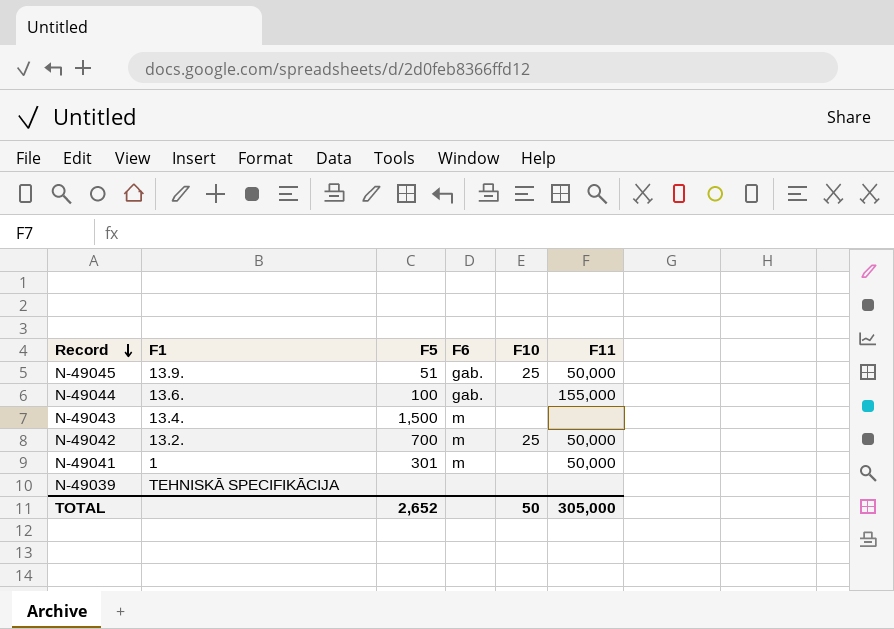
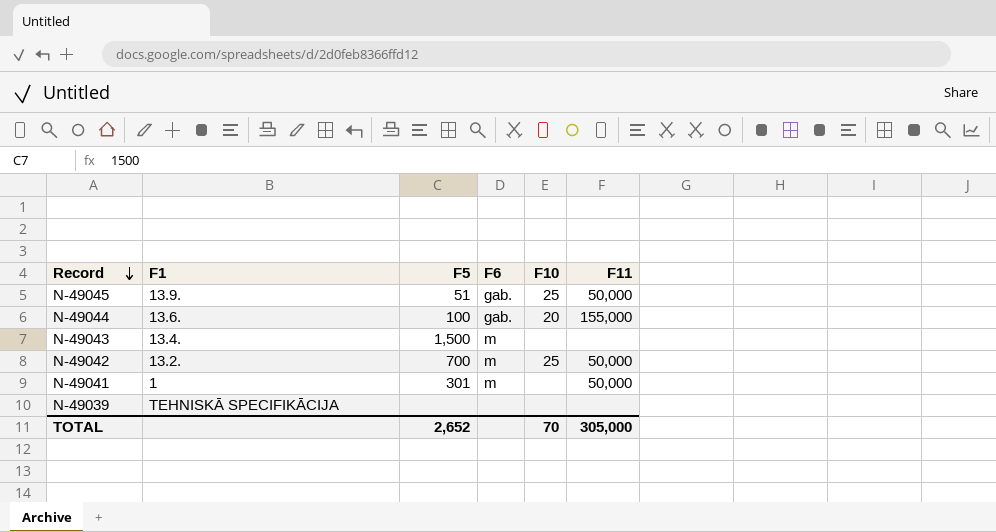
N-49044 | F10: none -> 20
TOTAL | F10: 50 -> 70

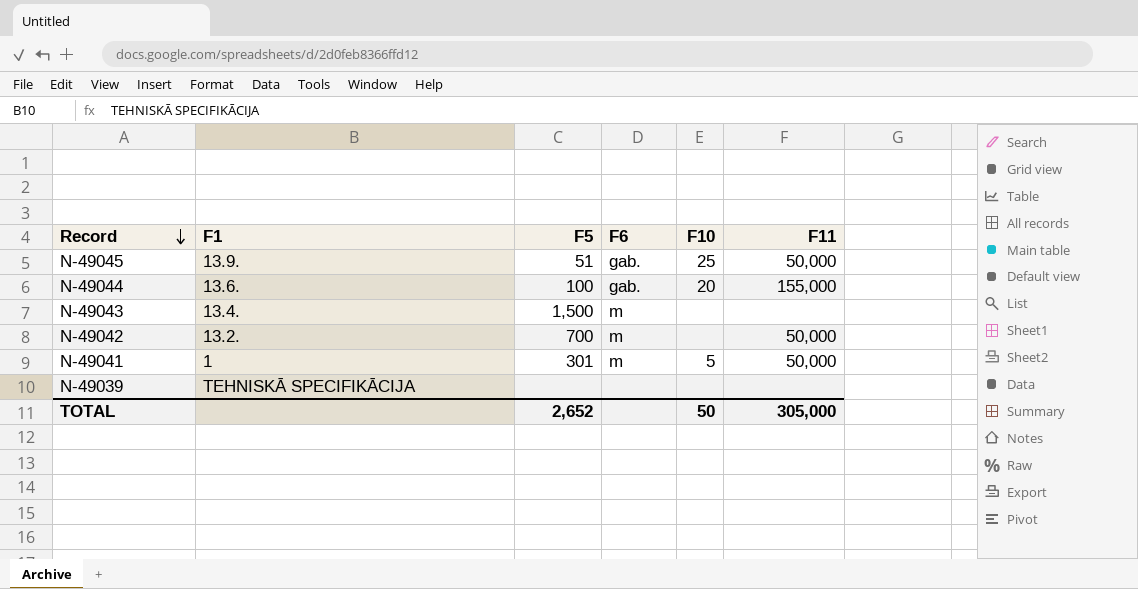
N-49042 | F10: 25 -> none
N-49041 | F10: none -> 5
TOTAL | F10: 70 -> 50

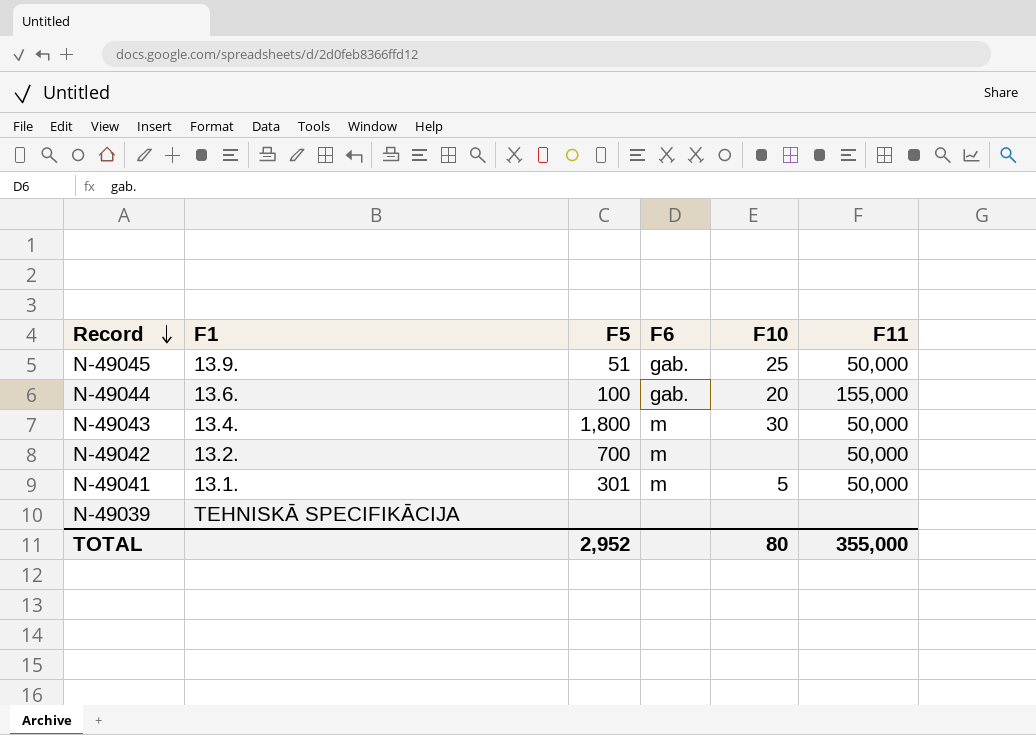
N-49043 | F5: 1,500 -> 1,800
N-49043 | F10: none -> 30
N-49043 | F11: none -> 50,000
N-49041 | F1: 1 -> 13.1.
TOTAL | F5: 2,652 -> 2,952
TOTAL | F10: 50 -> 80
TOTAL | F11: 305,000 -> 355,000

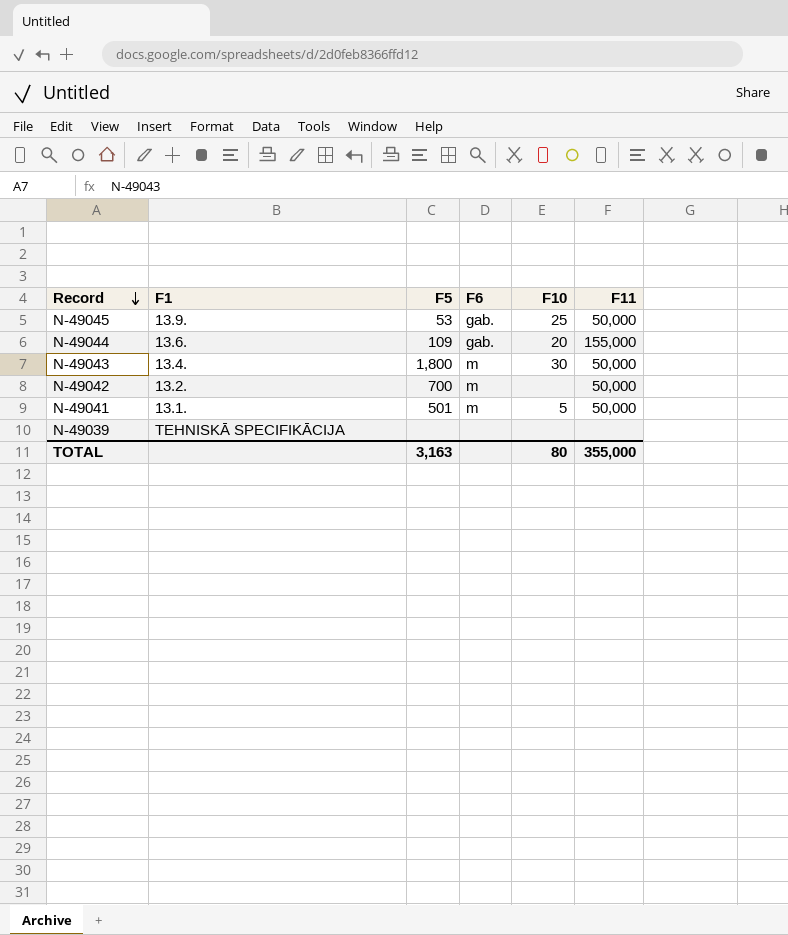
N-49045 | F5: 51 -> 53
N-49044 | F5: 100 -> 109
N-49041 | F5: 301 -> 501
TOTAL | F5: 2,952 -> 3,163

